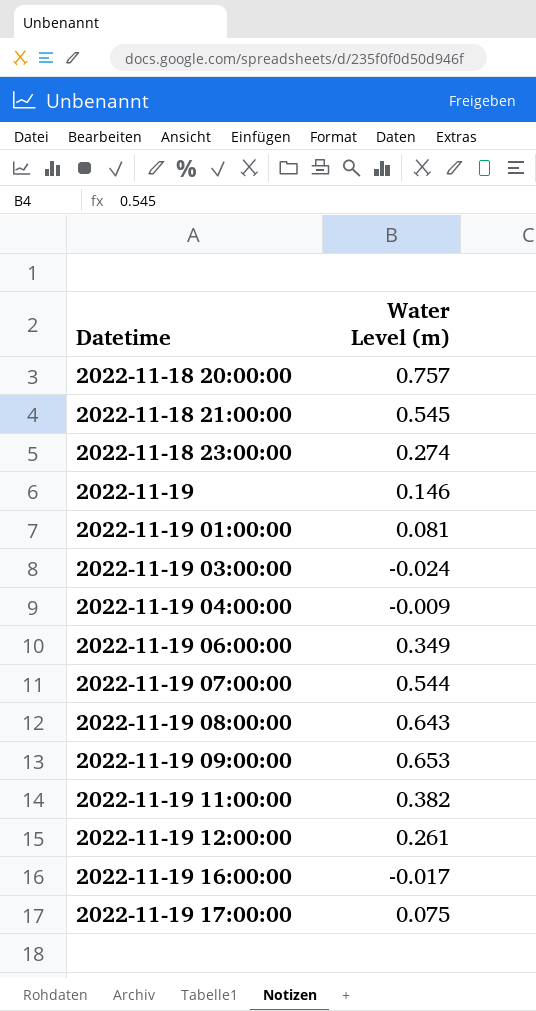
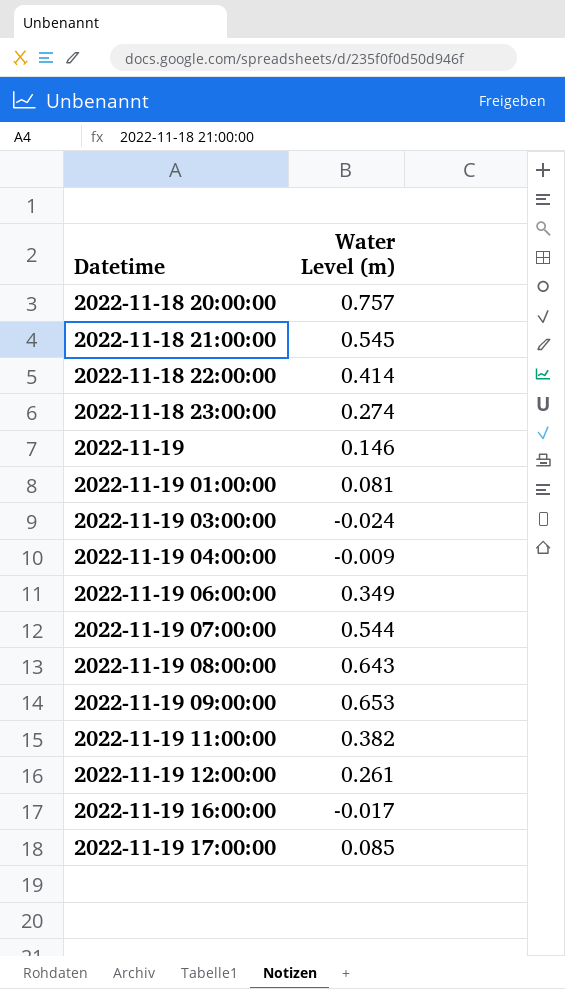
row 2022-11-18 22:00:00: none -> 0.414
2022-11-19 17:00:00 | Water Level (m): 0.075 -> 0.085

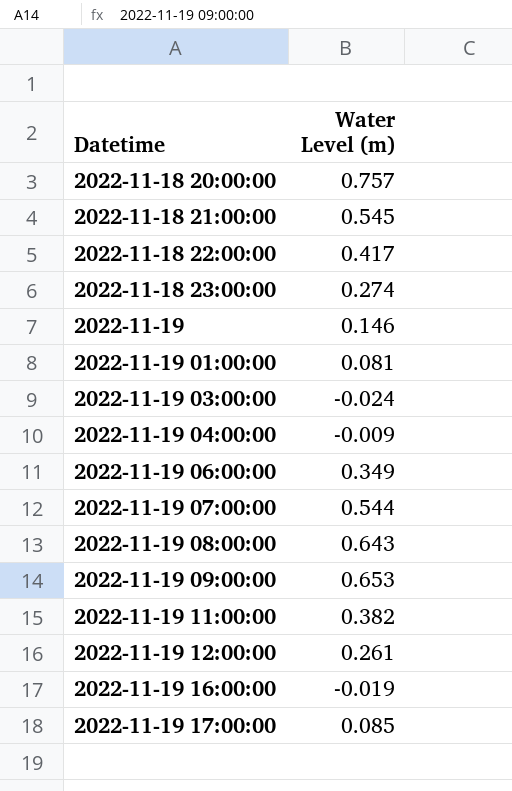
2022-11-18 22:00:00 | Water Level (m): 0.414 -> 0.417
2022-11-19 16:00:00 | Water Level (m): -0.017 -> -0.019

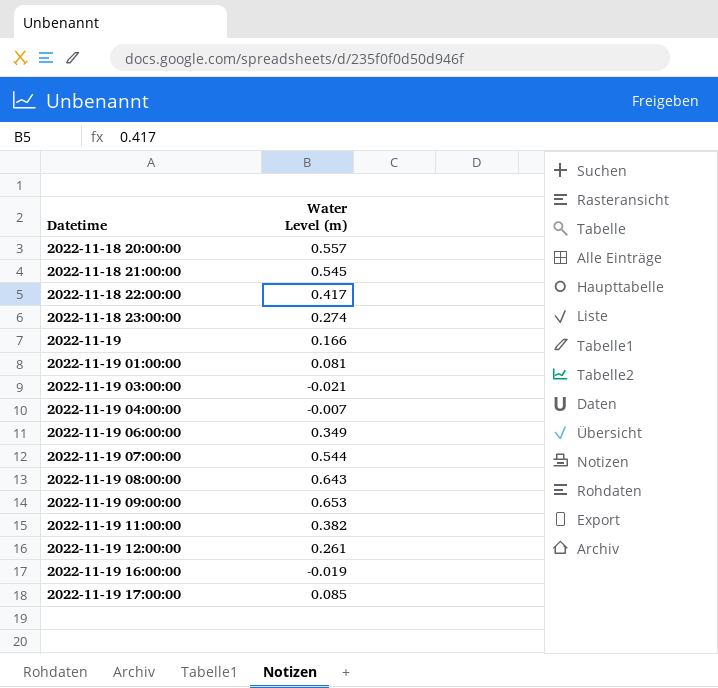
2022-11-18 20:00:00 | Water Level (m): 0.757 -> 0.557
2022-11-19 | Water Level (m): 0.146 -> 0.166
2022-11-19 03:00:00 | Water Level (m): -0.024 -> -0.021
2022-11-19 04:00:00 | Water Level (m): -0.009 -> -0.007

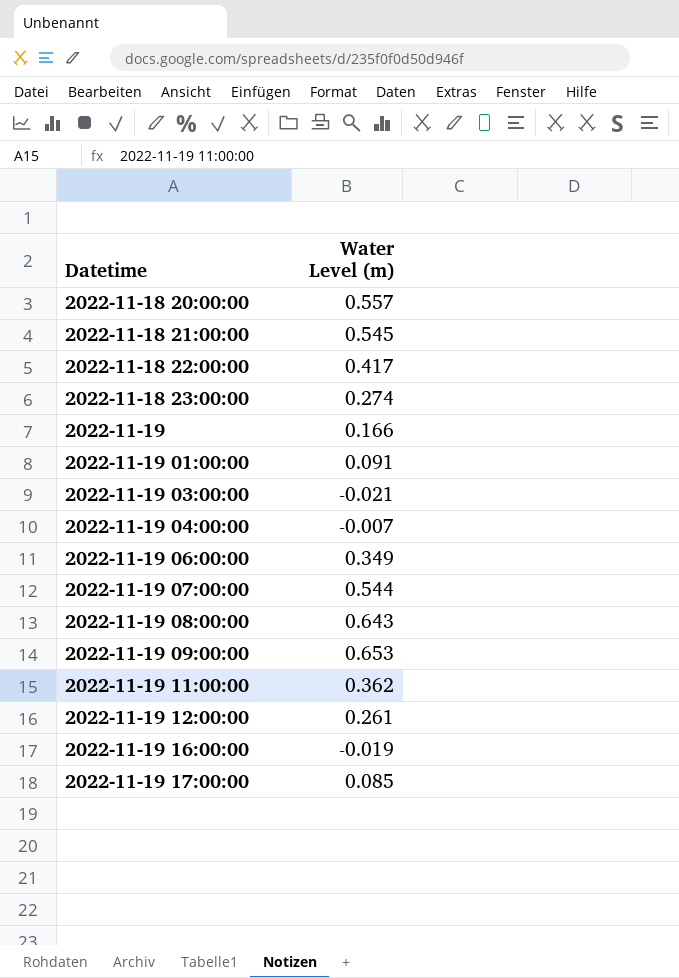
2022-11-19 01:00:00 | Water Level (m): 0.081 -> 0.091
2022-11-19 11:00:00 | Water Level (m): 0.382 -> 0.362

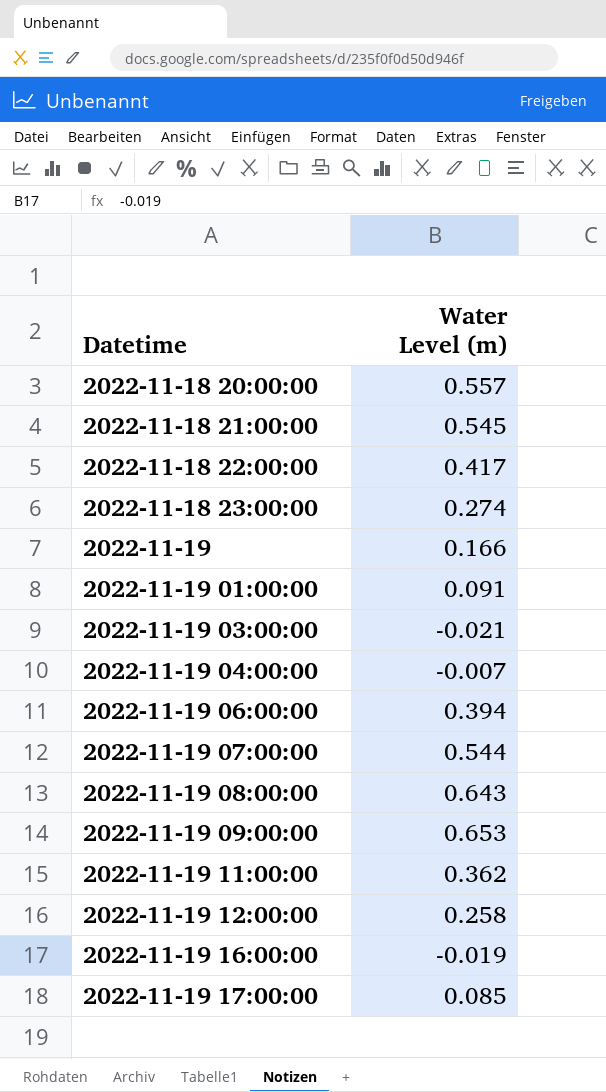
2022-11-19 06:00:00 | Water Level (m): 0.349 -> 0.394
2022-11-19 12:00:00 | Water Level (m): 0.261 -> 0.258

